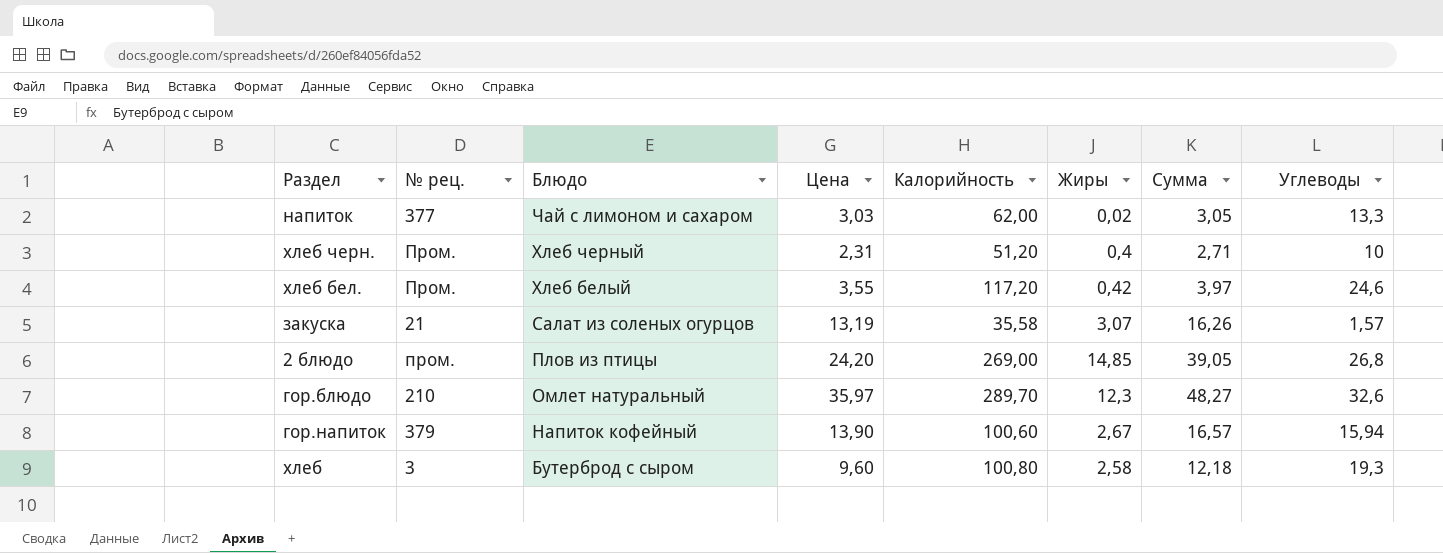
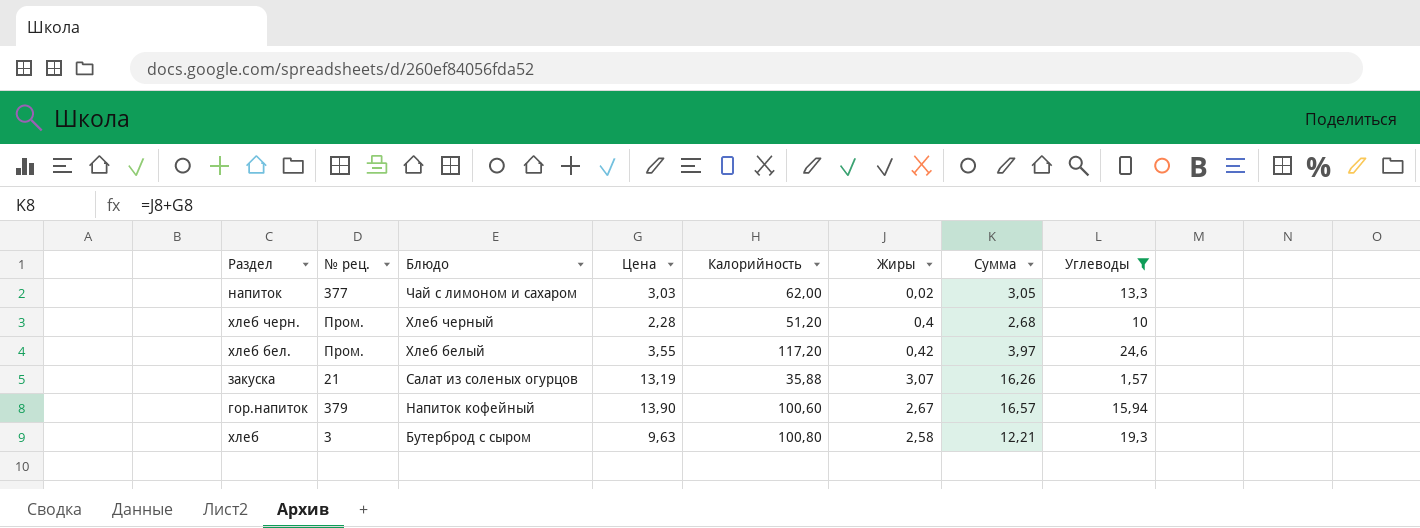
filter: none -> Углеводы <= 24,6
хлеб черн. | Цена: 2,31 -> 2,28
хлеб черн. | Сумма: 2,71 -> 2,68
закуска | Калорийность: 35,58 -> 35,88
хлеб | Цена: 9,60 -> 9,63
хлеб | Сумма: 12,18 -> 12,21

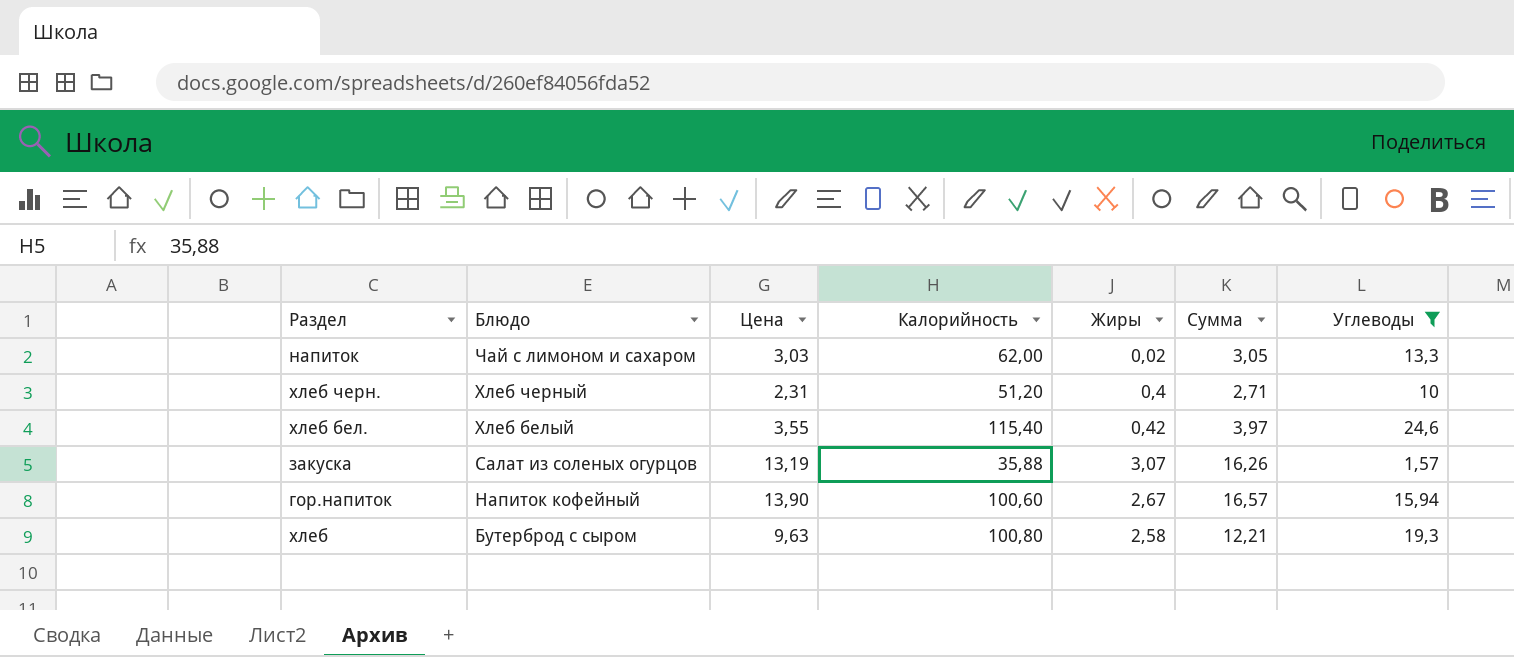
column № рец. | position: 2 -> none
хлеб черн. | Цена: 2,28 -> 2,31
хлеб черн. | Сумма: 2,68 -> 2,71
хлеб бел. | Калорийность: 117,20 -> 115,40

